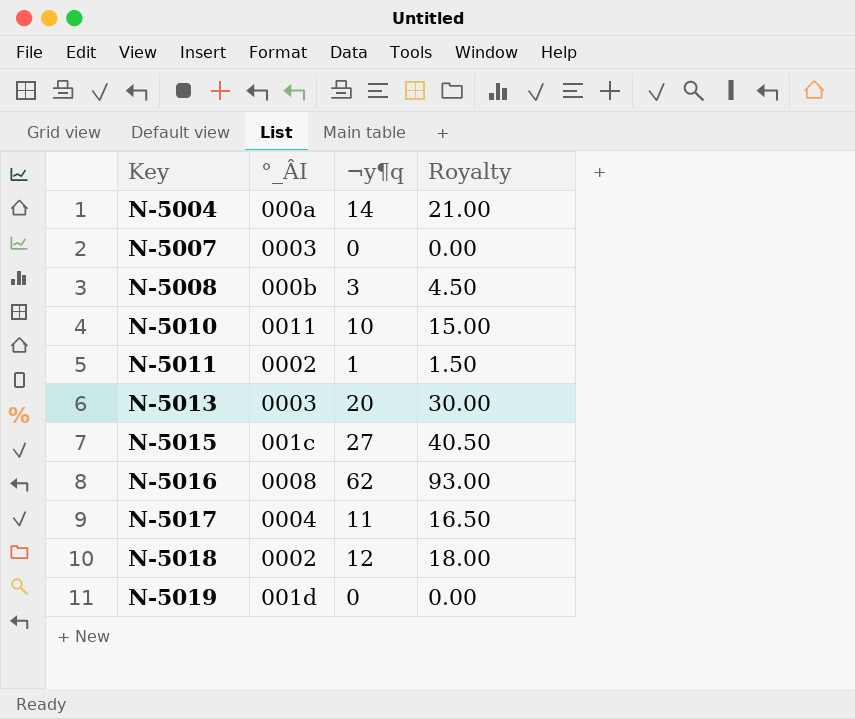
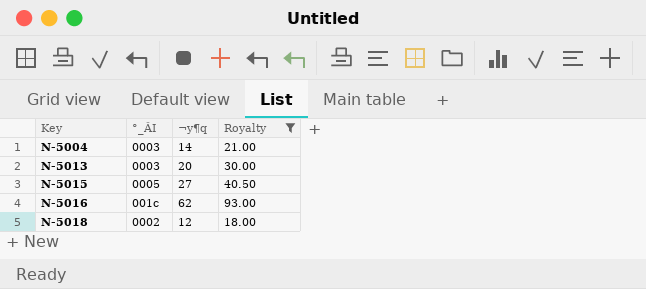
filter: none -> Royalty >= 18.00
N-5004 | °_ÂI: 000a -> 0003
N-5015 | °_ÂI: 001c -> 0005
N-5016 | °_ÂI: 0008 -> 001c

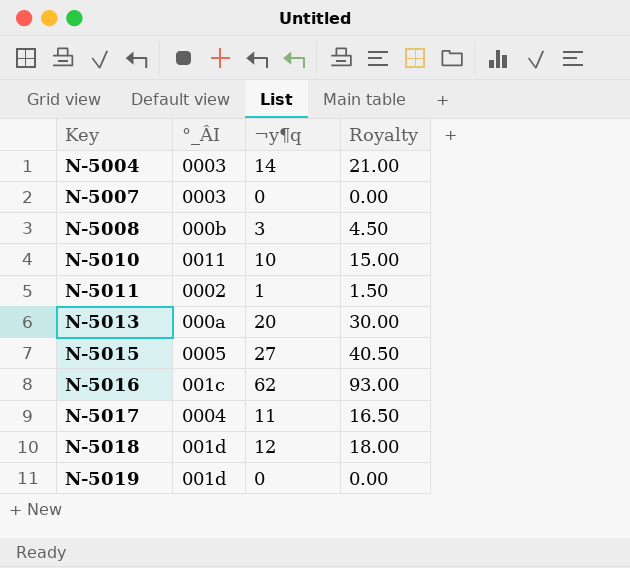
filter: Royalty >= 18.00 -> none
N-5013 | °_ÂI: 0003 -> 000a
N-5018 | °_ÂI: 0002 -> 001d

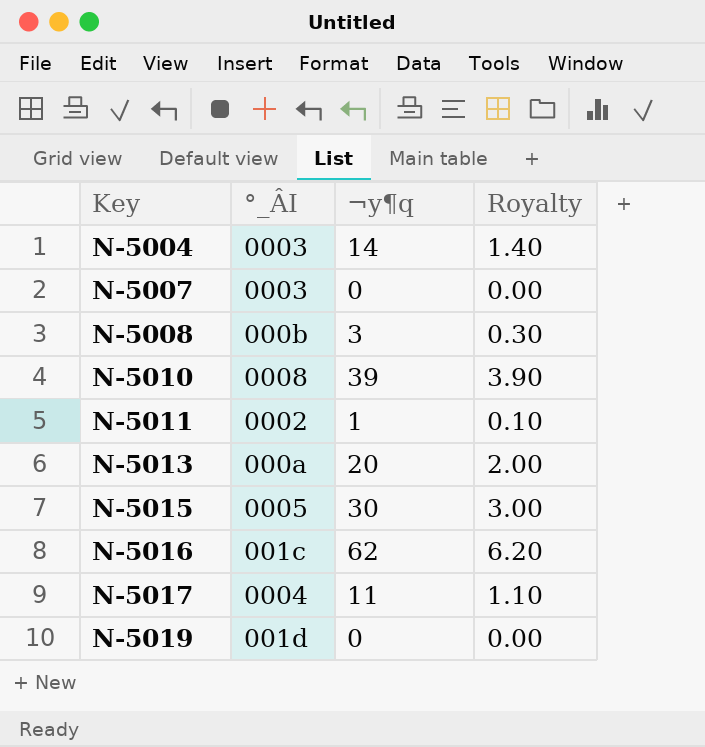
column Royalty | formula: [¬y¶q] * 1.5 -> [¬y¶q] * 0.1
row N-5018: 001d | 12 | 18.00 -> none
N-5010 | °_ÂI: 0011 -> 0008
N-5010 | ¬y¶q: 10 -> 39
N-5015 | ¬y¶q: 27 -> 30

